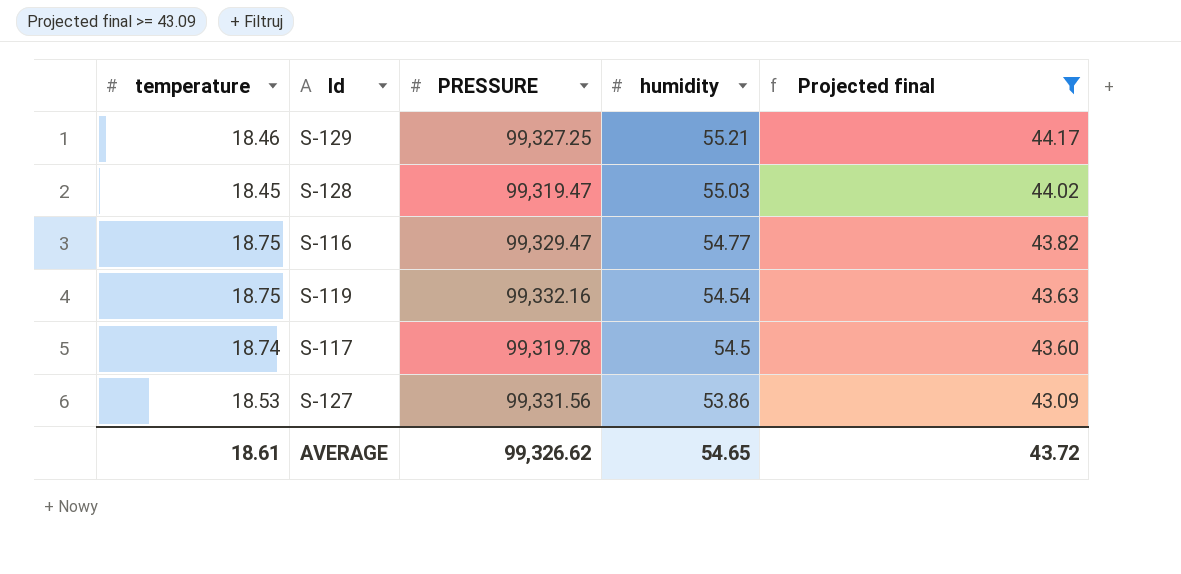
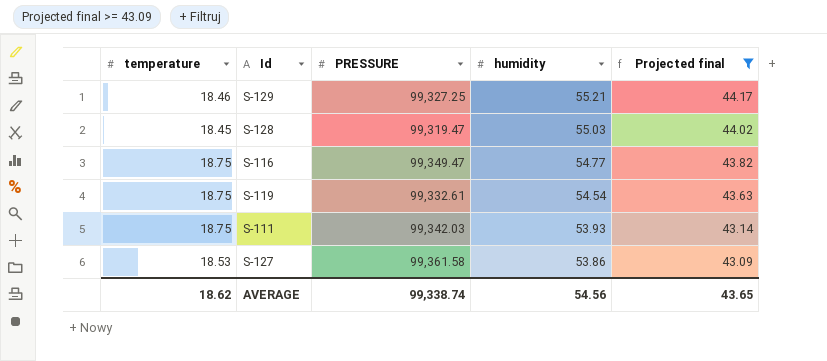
row S-117: 18.74 | 99,319.78 | 54.5 | 43.60 -> none
S-116 | PRESSURE: 99,329.47 -> 99,349.47
S-119 | PRESSURE: 99,332.16 -> 99,332.61
row S-111: none -> 18.75 | 99,342.03 | 53.93 | 43.14
S-127 | PRESSURE: 99,331.56 -> 99,361.58
AVERAGE | temperature: 18.61 -> 18.62
AVERAGE | PRESSURE: 99,326.62 -> 99,338.74
AVERAGE | humidity: 54.65 -> 54.56
AVERAGE | Projected final: 43.72 -> 43.65

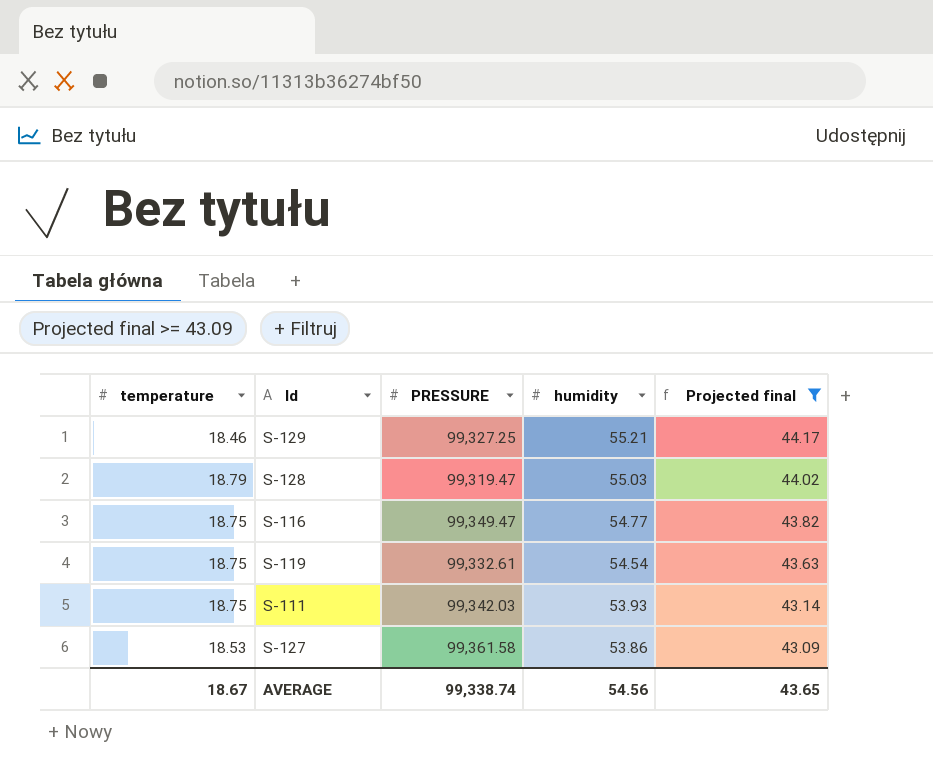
S-128 | temperature: 18.45 -> 18.79
AVERAGE | temperature: 18.62 -> 18.67

